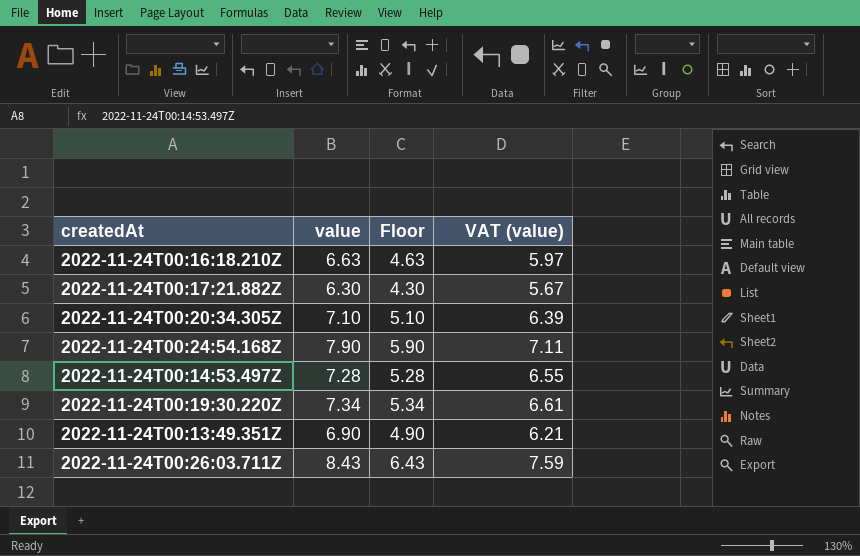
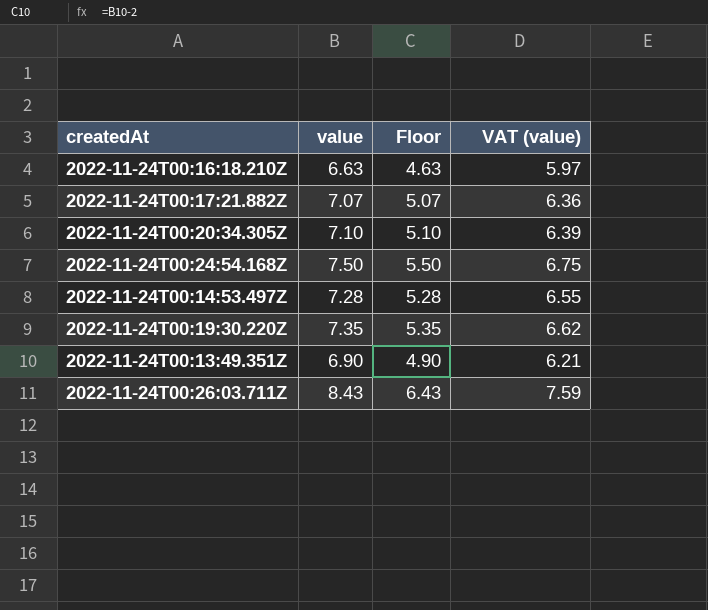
2022-11-24T00:17:21.882Z | value: 6.30 -> 7.07
2022-11-24T00:17:21.882Z | Floor: 4.30 -> 5.07
2022-11-24T00:17:21.882Z | VAT (value): 5.67 -> 6.36
2022-11-24T00:24:54.168Z | value: 7.90 -> 7.50
2022-11-24T00:24:54.168Z | Floor: 5.90 -> 5.50
2022-11-24T00:24:54.168Z | VAT (value): 7.11 -> 6.75
2022-11-24T00:19:30.220Z | value: 7.34 -> 7.35
2022-11-24T00:19:30.220Z | Floor: 5.34 -> 5.35
2022-11-24T00:19:30.220Z | VAT (value): 6.61 -> 6.62

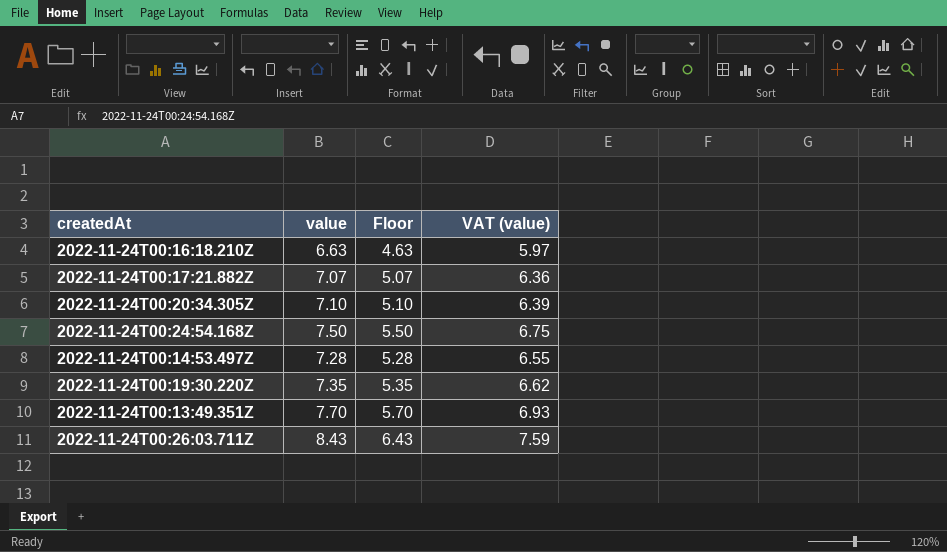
2022-11-24T00:13:49.351Z | value: 6.90 -> 7.70
2022-11-24T00:13:49.351Z | Floor: 4.90 -> 5.70
2022-11-24T00:13:49.351Z | VAT (value): 6.21 -> 6.93

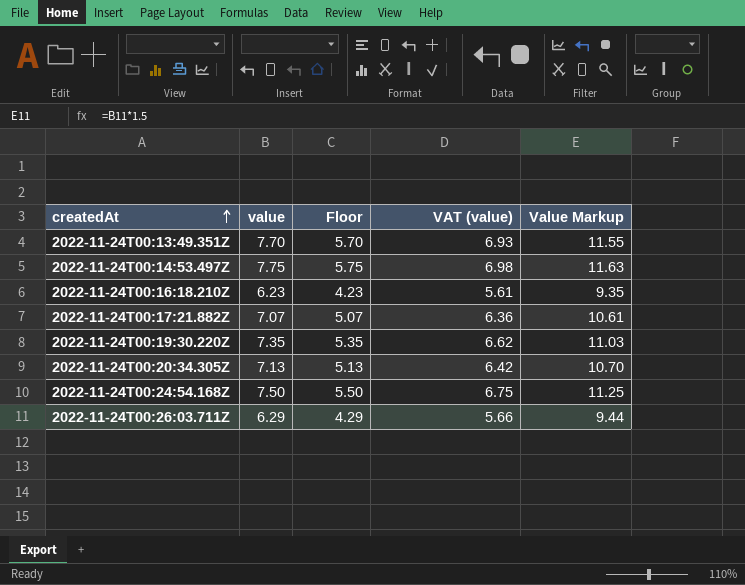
row order: none -> createdAt ascending
column Value Markup | formula: none -> [value] * 1.5
2022-11-24T00:14:53.497Z | value: 7.28 -> 7.75
2022-11-24T00:14:53.497Z | Floor: 5.28 -> 5.75
2022-11-24T00:14:53.497Z | VAT (value): 6.55 -> 6.98
2022-11-24T00:16:18.210Z | value: 6.63 -> 6.23
2022-11-24T00:16:18.210Z | Floor: 4.63 -> 4.23
2022-11-24T00:16:18.210Z | VAT (value): 5.97 -> 5.61
2022-11-24T00:20:34.305Z | value: 7.10 -> 7.13
2022-11-24T00:20:34.305Z | Floor: 5.10 -> 5.13
2022-11-24T00:20:34.305Z | VAT (value): 6.39 -> 6.42
2022-11-24T00:26:03.711Z | value: 8.43 -> 6.29
2022-11-24T00:26:03.711Z | Floor: 6.43 -> 4.29
2022-11-24T00:26:03.711Z | VAT (value): 7.59 -> 5.66

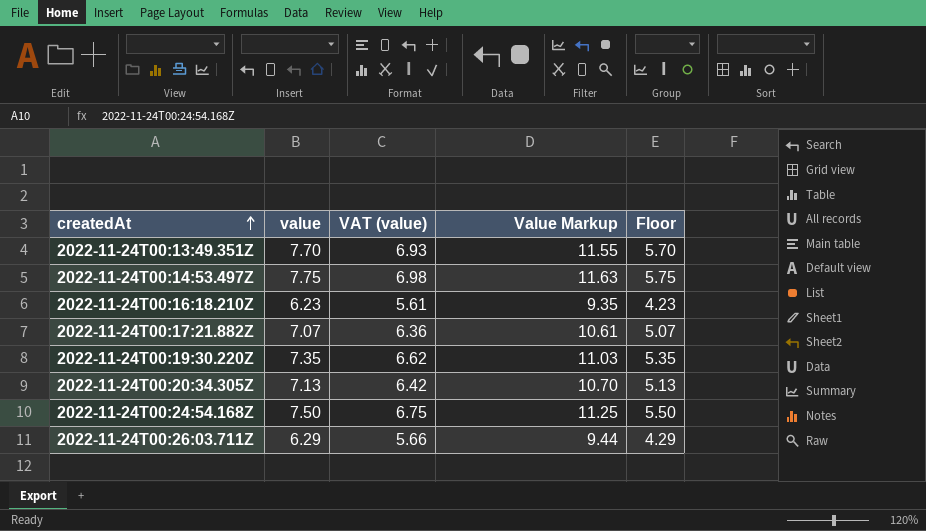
column Floor | position: 3 -> 5

